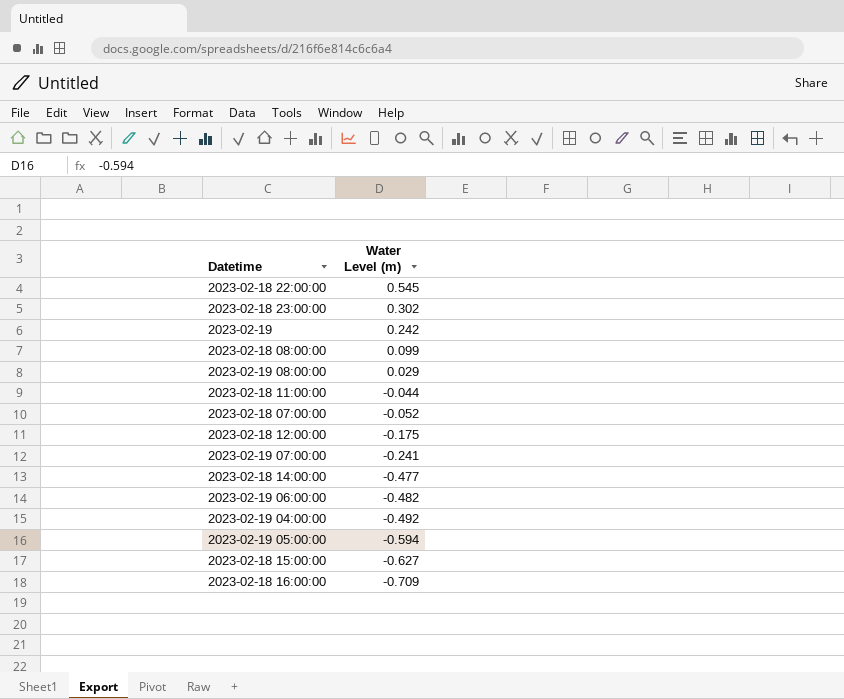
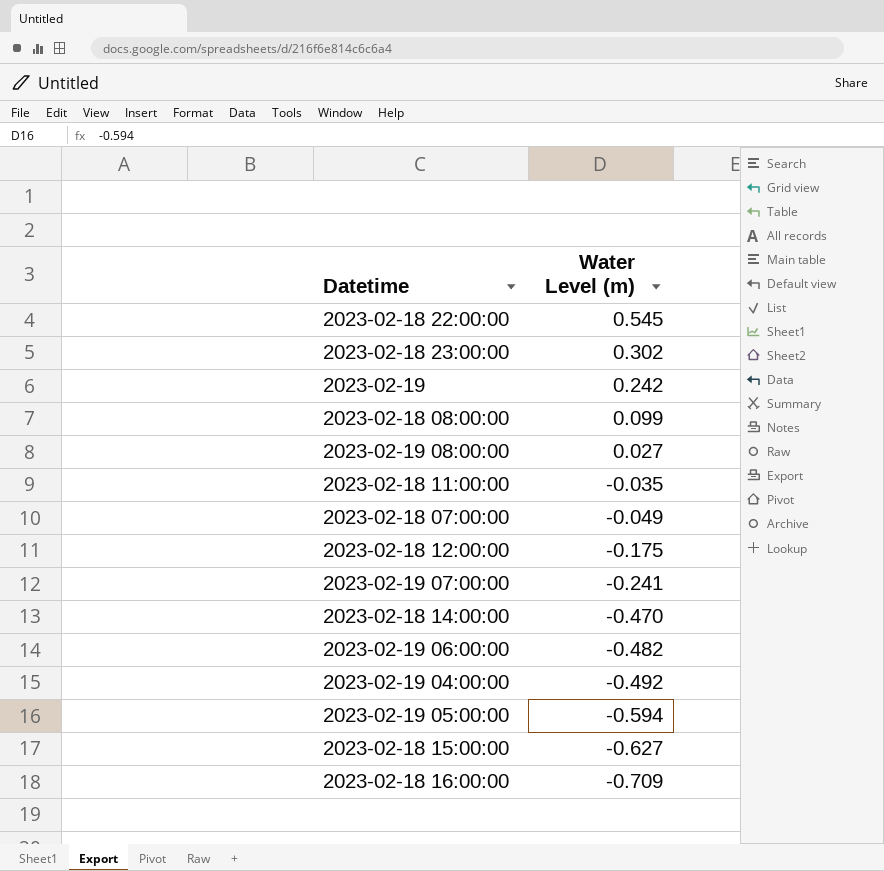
2023-02-19 08:00:00 | Water Level (m): 0.029 -> 0.027
2023-02-18 11:00:00 | Water Level (m): -0.044 -> -0.035
2023-02-18 07:00:00 | Water Level (m): -0.052 -> -0.049
2023-02-18 14:00:00 | Water Level (m): -0.477 -> -0.470

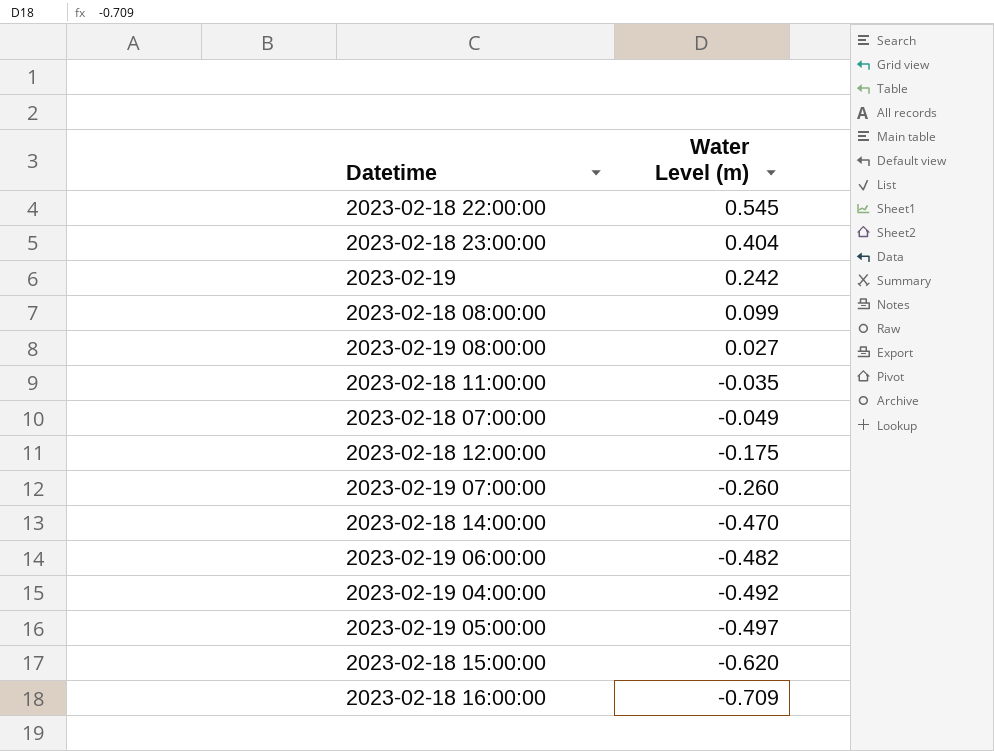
2023-02-18 23:00:00 | Water Level (m): 0.302 -> 0.404
2023-02-19 07:00:00 | Water Level (m): -0.241 -> -0.260
2023-02-19 05:00:00 | Water Level (m): -0.594 -> -0.497
2023-02-18 15:00:00 | Water Level (m): -0.627 -> -0.620

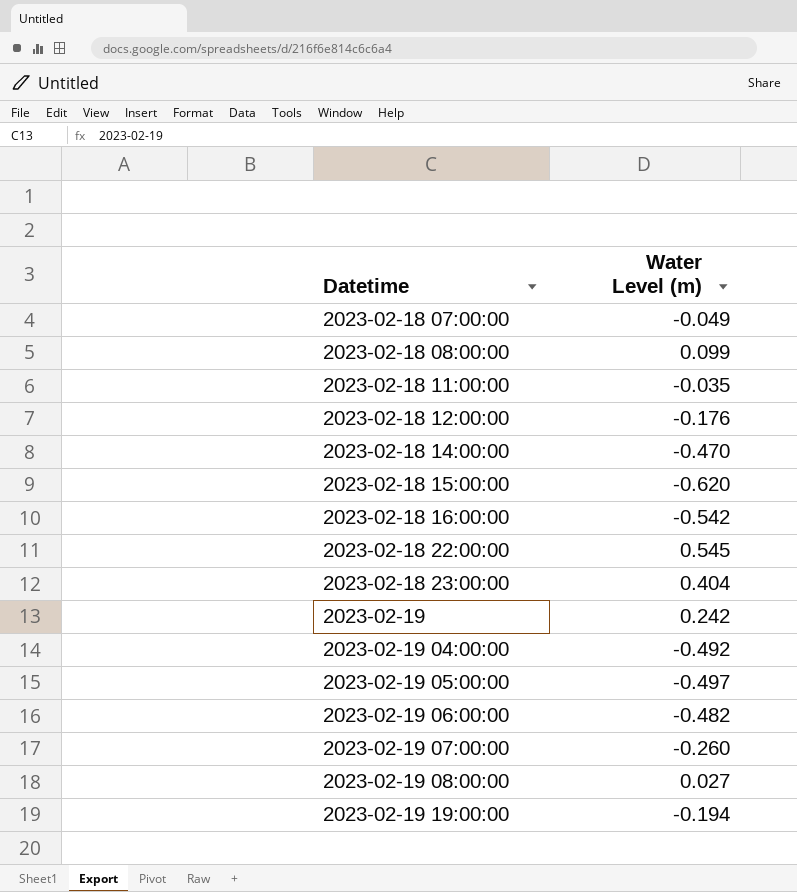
row order: Water Level (m) descending -> Datetime ascending
2023-02-18 12:00:00 | Water Level (m): -0.175 -> -0.176
2023-02-18 16:00:00 | Water Level (m): -0.709 -> -0.542
row 2023-02-19 19:00:00: none -> -0.194

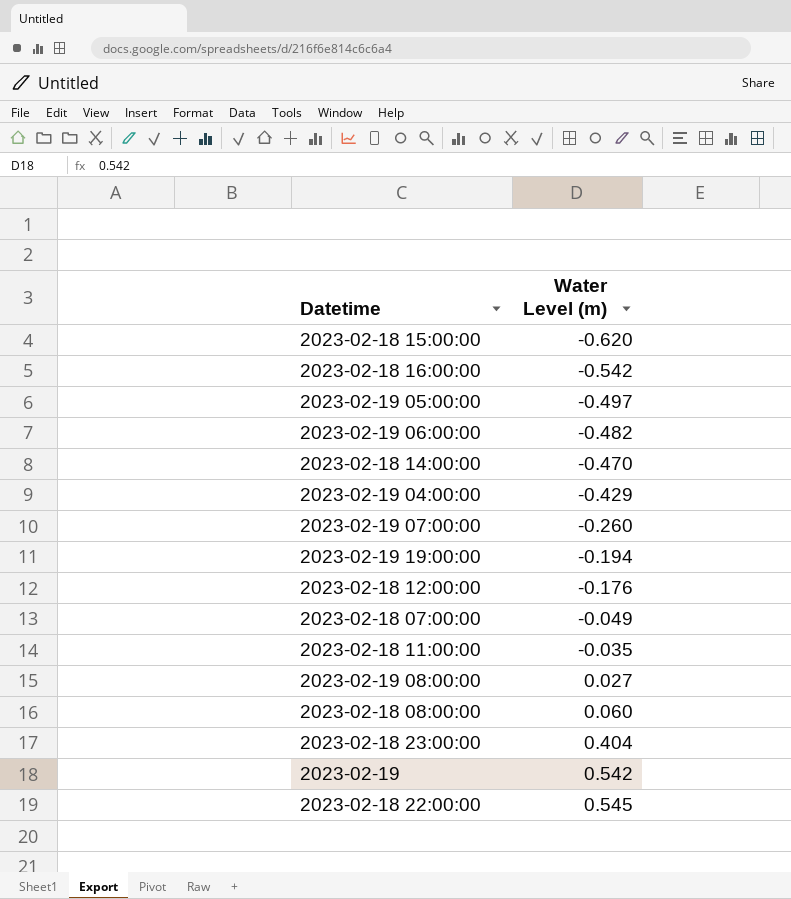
row order: Datetime ascending -> Water Level (m) ascending
2023-02-19 04:00:00 | Water Level (m): -0.492 -> -0.429
2023-02-18 08:00:00 | Water Level (m): 0.099 -> 0.060
2023-02-19 | Water Level (m): 0.242 -> 0.542

